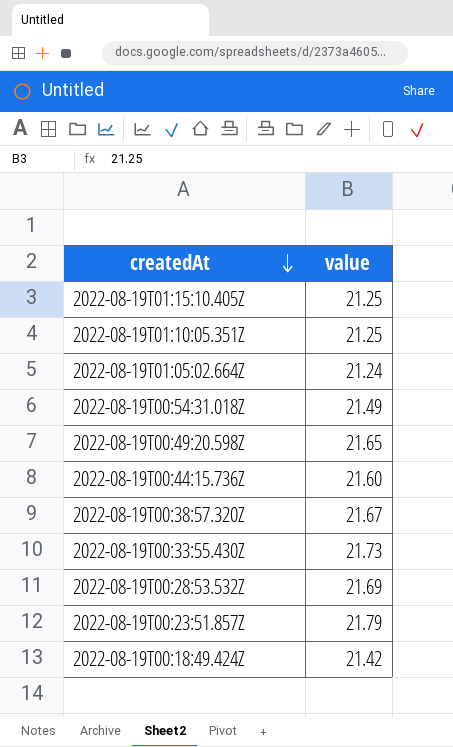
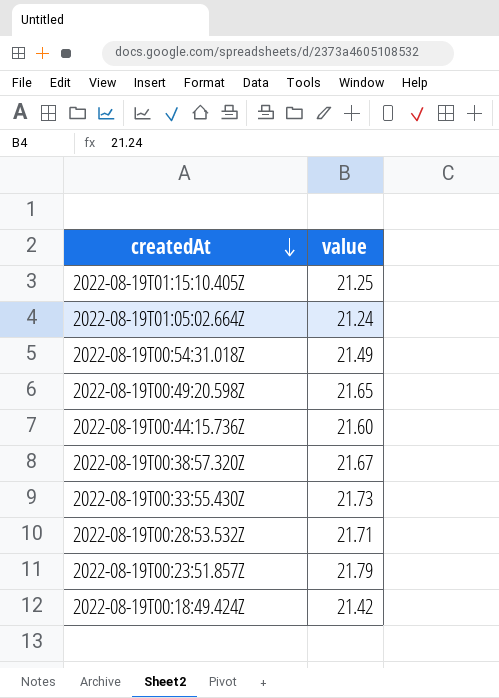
row 2022-08-19T01:10:05.351Z: 21.25 -> none
2022-08-19T00:28:53.532Z | value: 21.69 -> 21.71

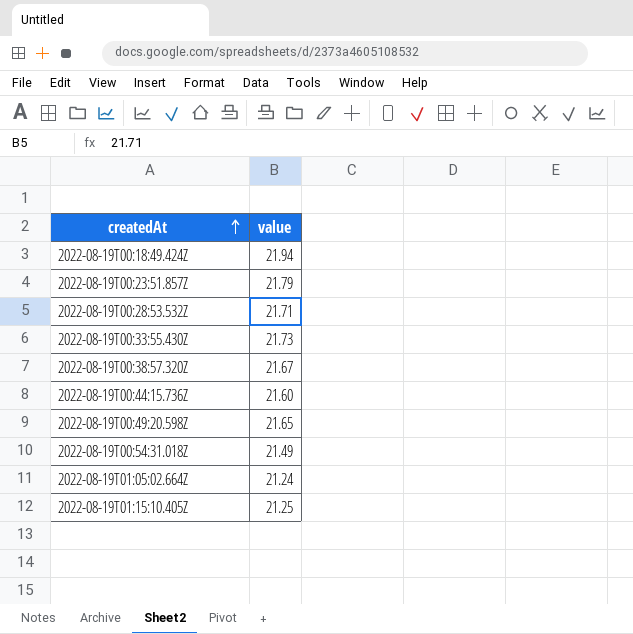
row order: createdAt descending -> createdAt ascending
2022-08-19T00:18:49.424Z | value: 21.42 -> 21.94

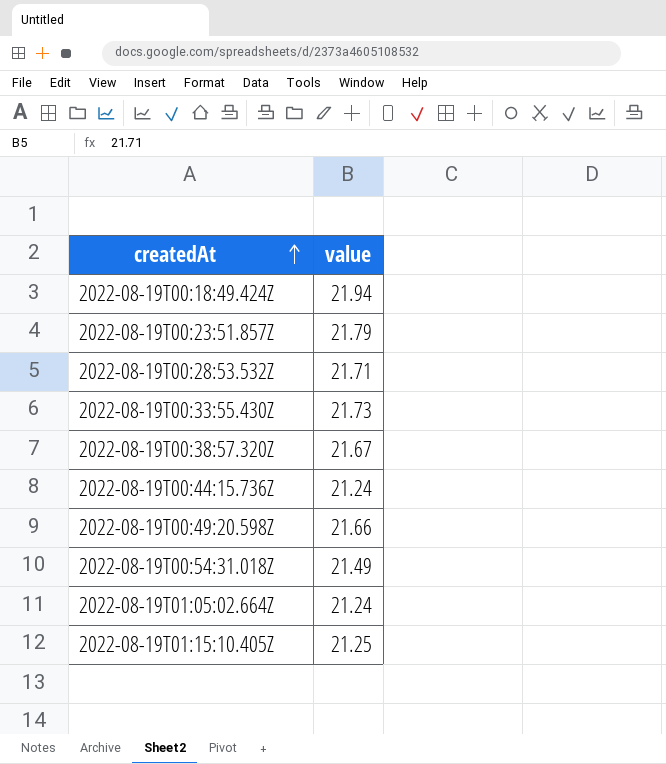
2022-08-19T00:44:15.736Z | value: 21.60 -> 21.24
2022-08-19T00:49:20.598Z | value: 21.65 -> 21.66

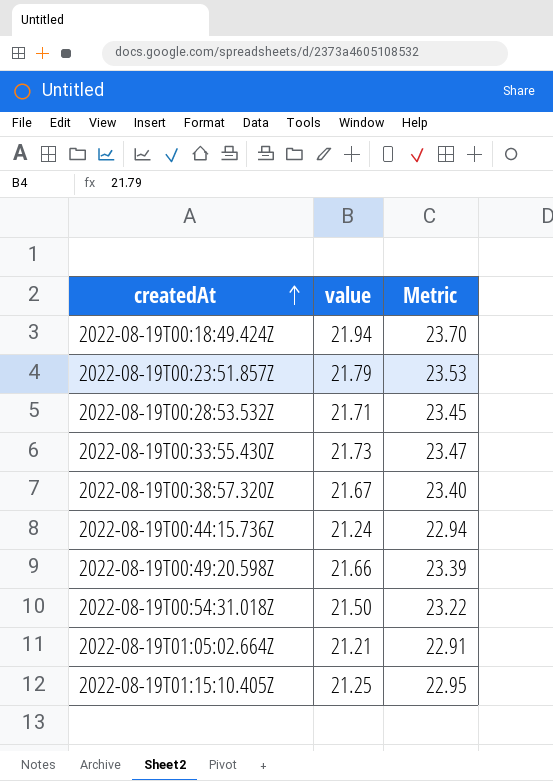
column Metric | formula: none -> [value] * 1.08
2022-08-19T00:54:31.018Z | value: 21.49 -> 21.50
2022-08-19T01:05:02.664Z | value: 21.24 -> 21.21

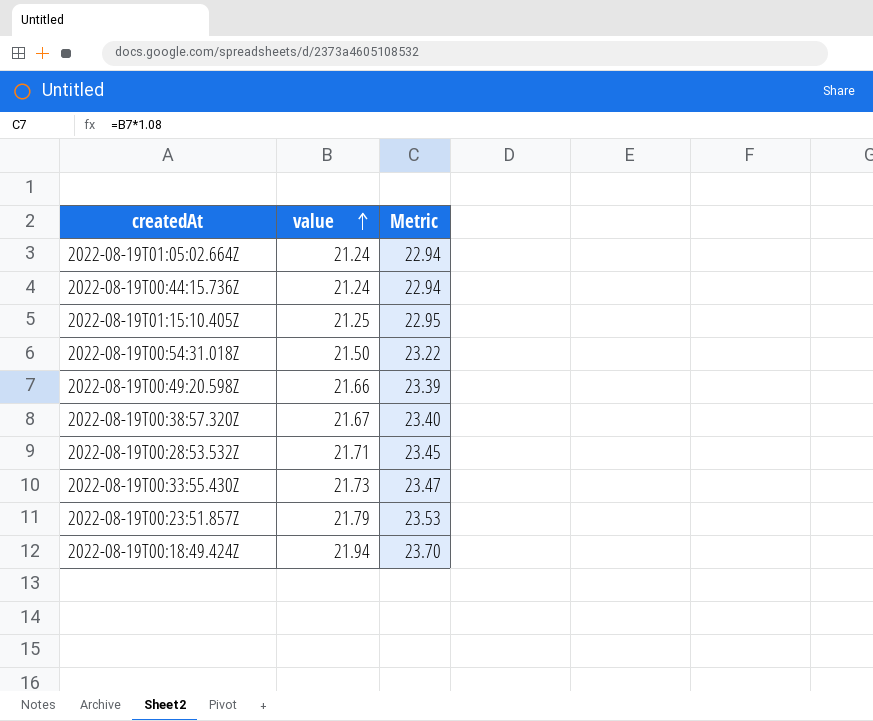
row order: createdAt ascending -> value ascending
2022-08-19T01:05:02.664Z | value: 21.21 -> 21.24
2022-08-19T01:05:02.664Z | Metric: 22.91 -> 22.94

